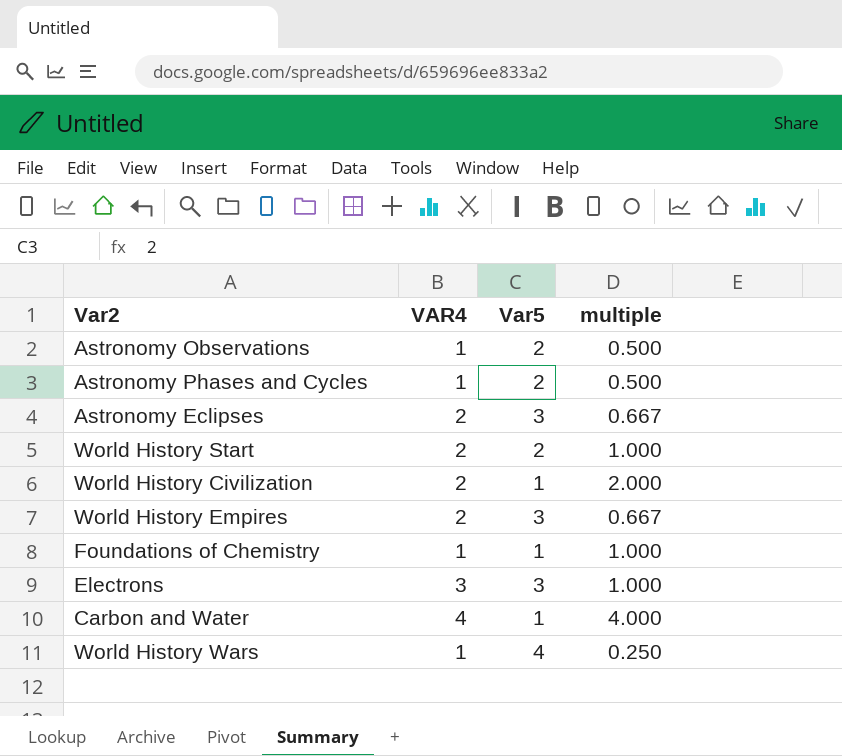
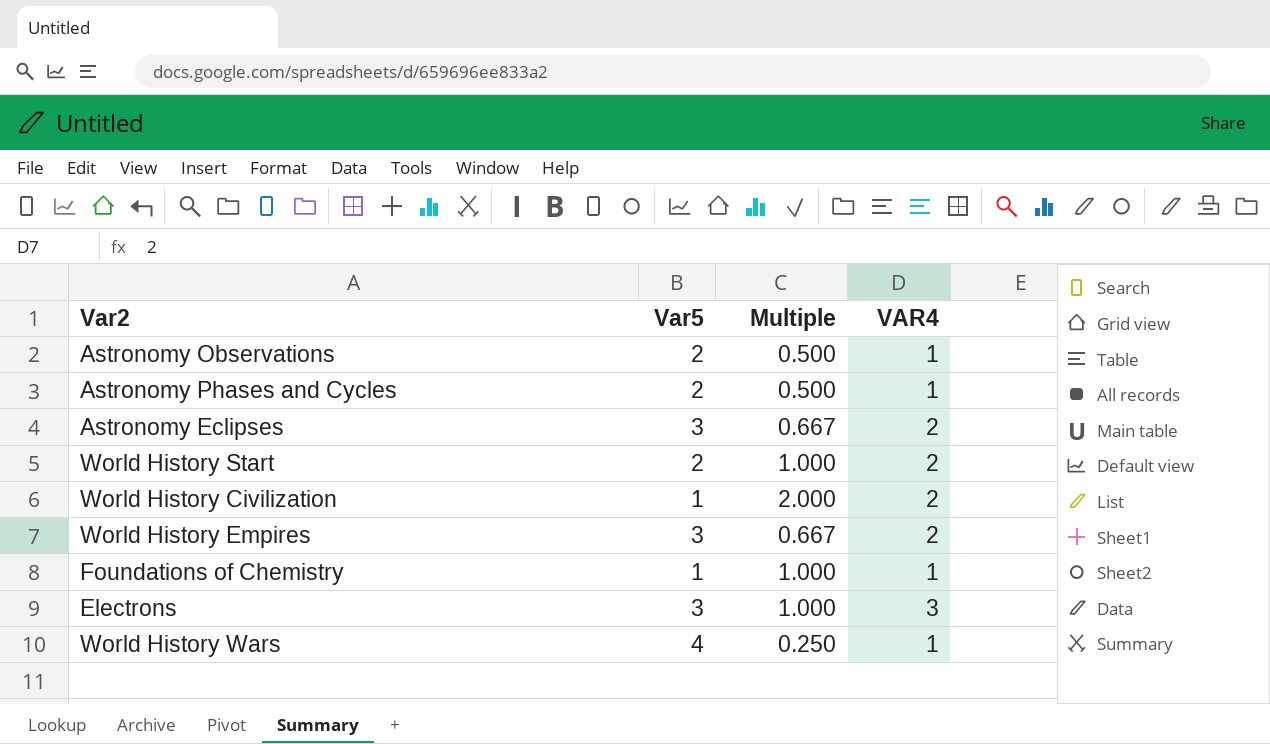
column name: multiple -> Multiple
column VAR4 | position: 2 -> 4
row Carbon and Water: 4 | 1 | 4.000 -> none

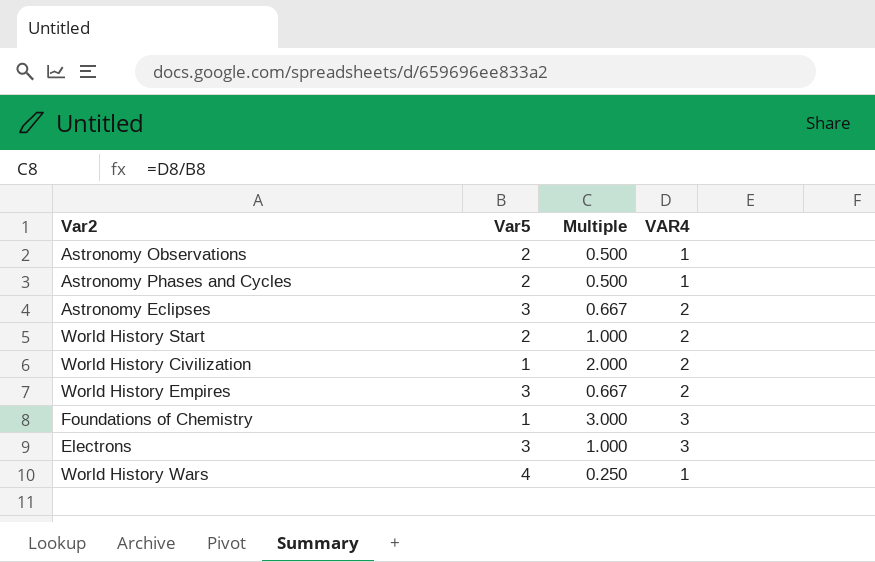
Foundations of Chemistry | Multiple: 1.000 -> 3.000
Foundations of Chemistry | VAR4: 1 -> 3

